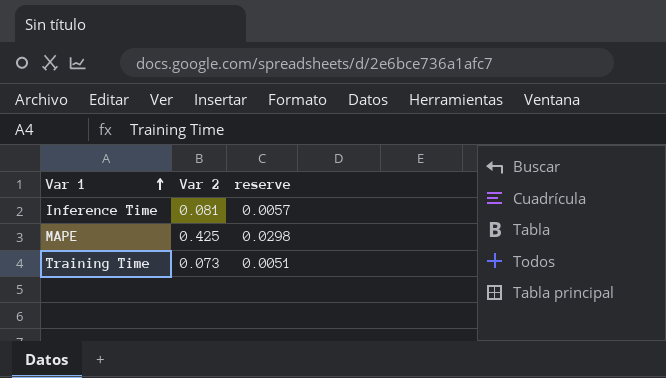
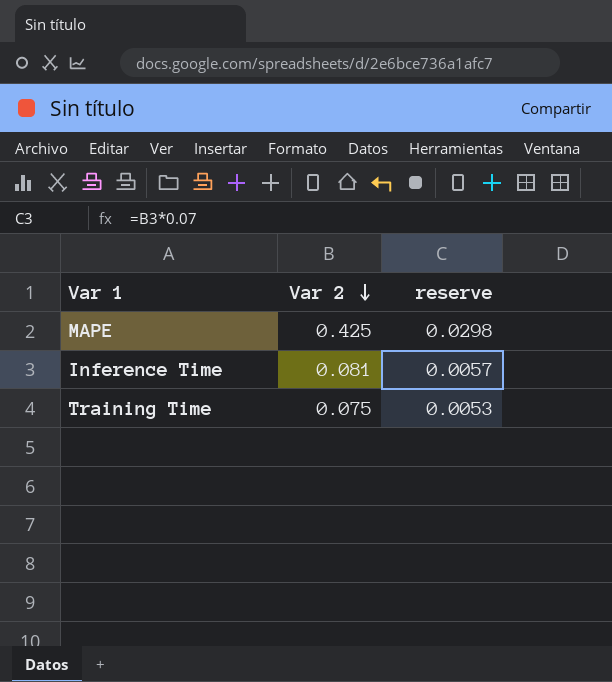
row order: Var 1 ascending -> Var 2 descending
Training Time | Var 2: 0.073 -> 0.075
Training Time | reserve: 0.0051 -> 0.0053

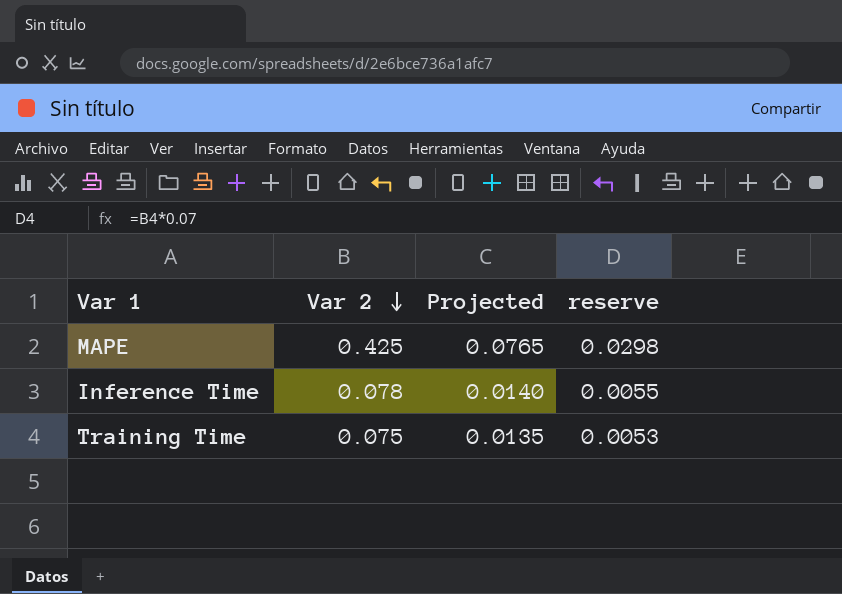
column Projected | formula: none -> [Var 2] * 0.18
Inference Time | Var 2: 0.081 -> 0.078
Inference Time | reserve: 0.0057 -> 0.0055

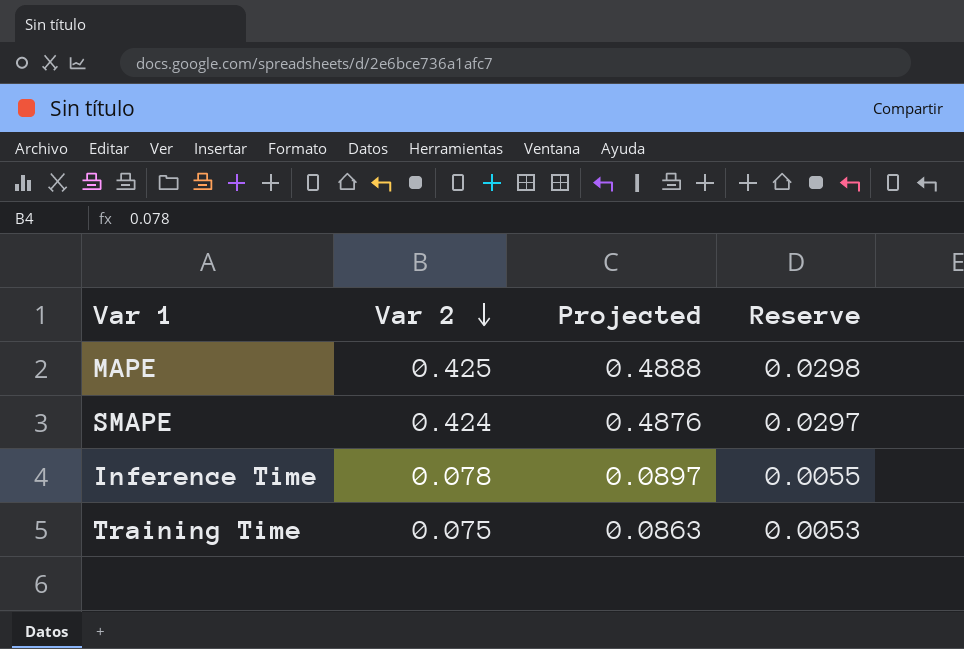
column Projected | formula: [Var 2] * 0.18 -> [Var 2] * 1.15
column name: reserve -> Reserve
row SMAPE: none -> 0.424 | 0.4876 | 0.0297

